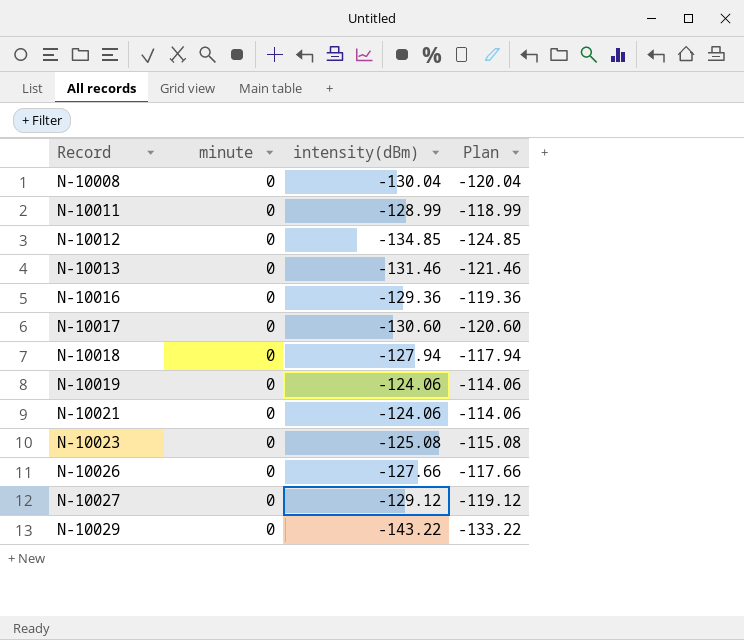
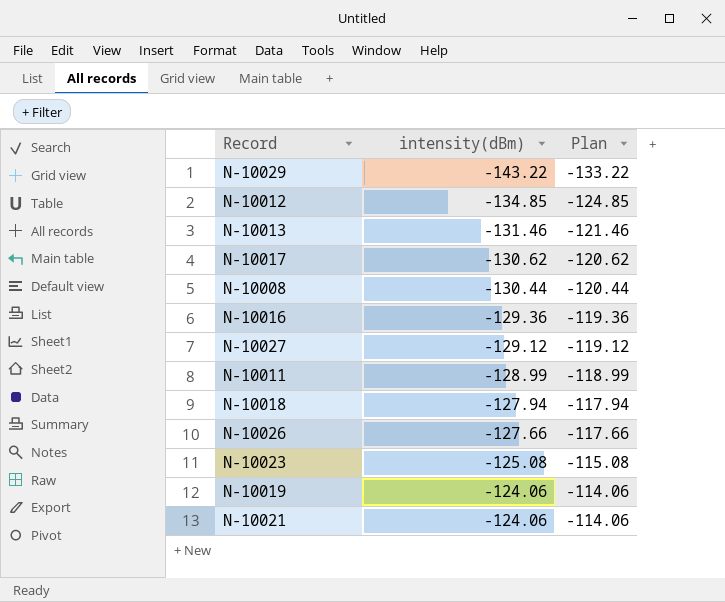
row order: Record ascending -> intensity(dBm) ascending
column minute | position: 2 -> none
N-10017 | intensity(dBm): -130.60 -> -130.62
N-10017 | Plan: -120.60 -> -120.62
N-10008 | intensity(dBm): -130.04 -> -130.44
N-10008 | Plan: -120.04 -> -120.44

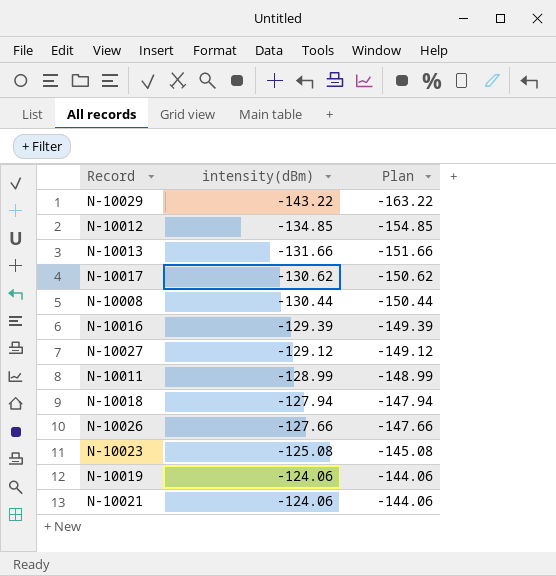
column Plan | formula: [intensity(dBm)] + 10 -> [intensity(dBm)] - 20
N-10013 | intensity(dBm): -131.46 -> -131.66
N-10016 | intensity(dBm): -129.36 -> -129.39

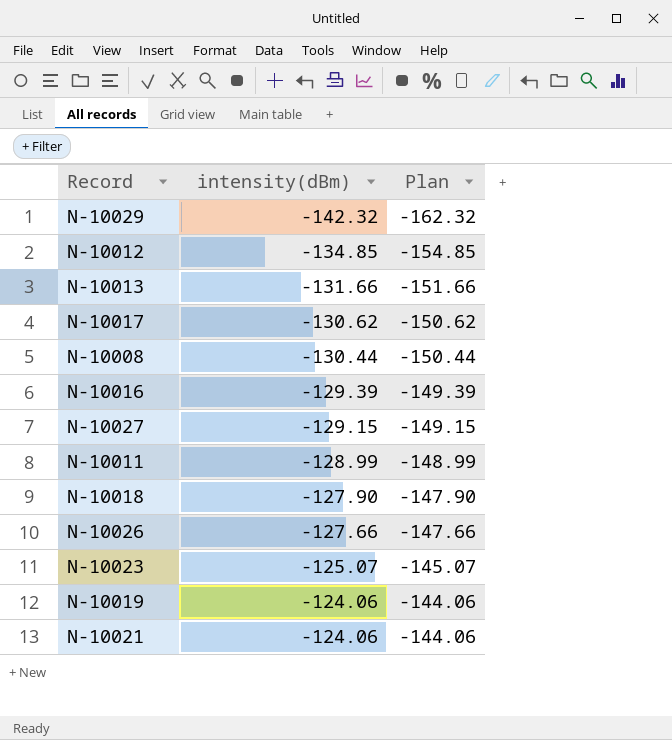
N-10029 | intensity(dBm): -143.22 -> -142.32
N-10029 | Plan: -163.22 -> -162.32
N-10027 | intensity(dBm): -129.12 -> -129.15
N-10027 | Plan: -149.12 -> -149.15
N-10018 | intensity(dBm): -127.94 -> -127.90
N-10018 | Plan: -147.94 -> -147.90
N-10023 | intensity(dBm): -125.08 -> -125.07
N-10023 | Plan: -145.08 -> -145.07

